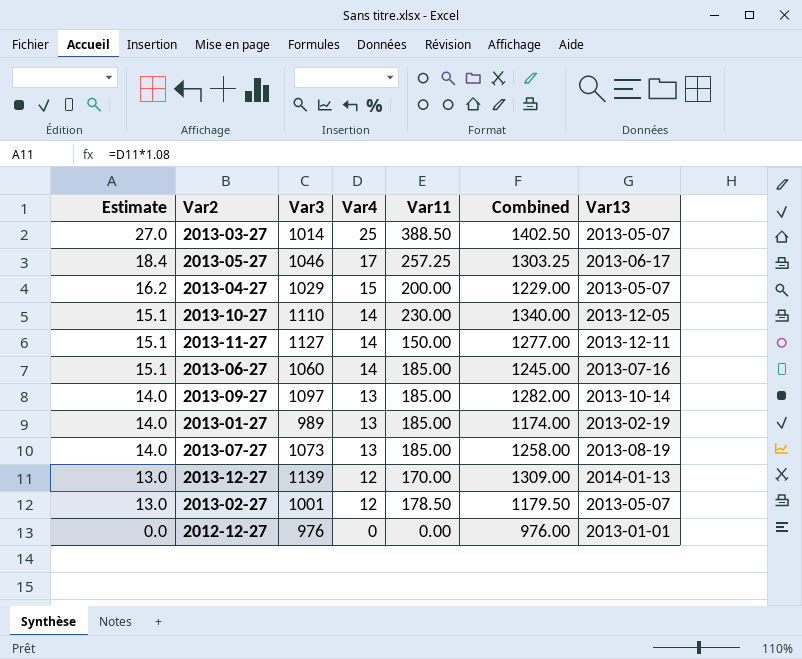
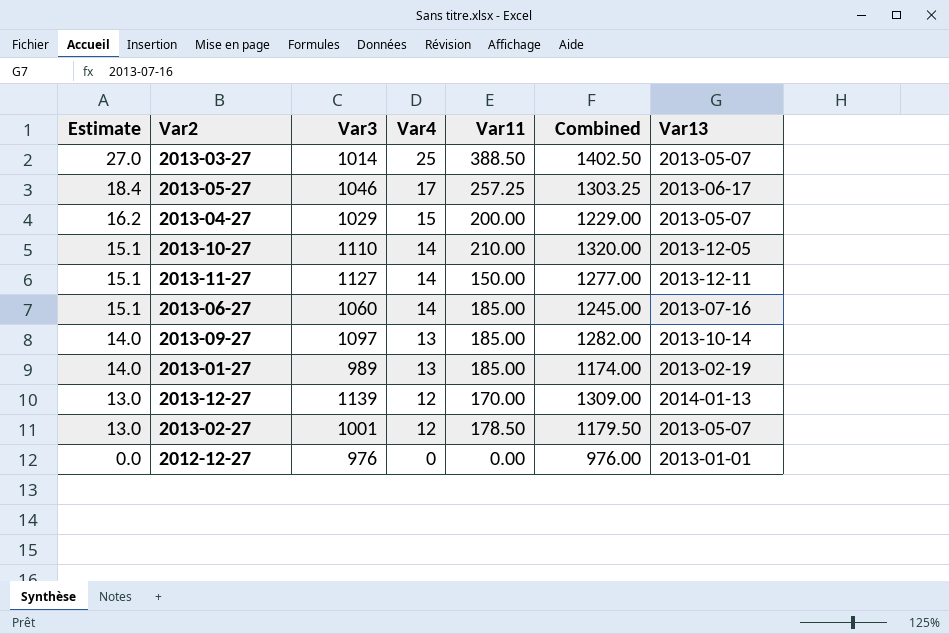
row 2013-07-27: 14.0 | 1073 | 13 | 185.00 | 1258.00 | 2013-08-19 -> none
2013-10-27 | Var11: 230.00 -> 210.00
2013-10-27 | Combined: 1340.00 -> 1320.00

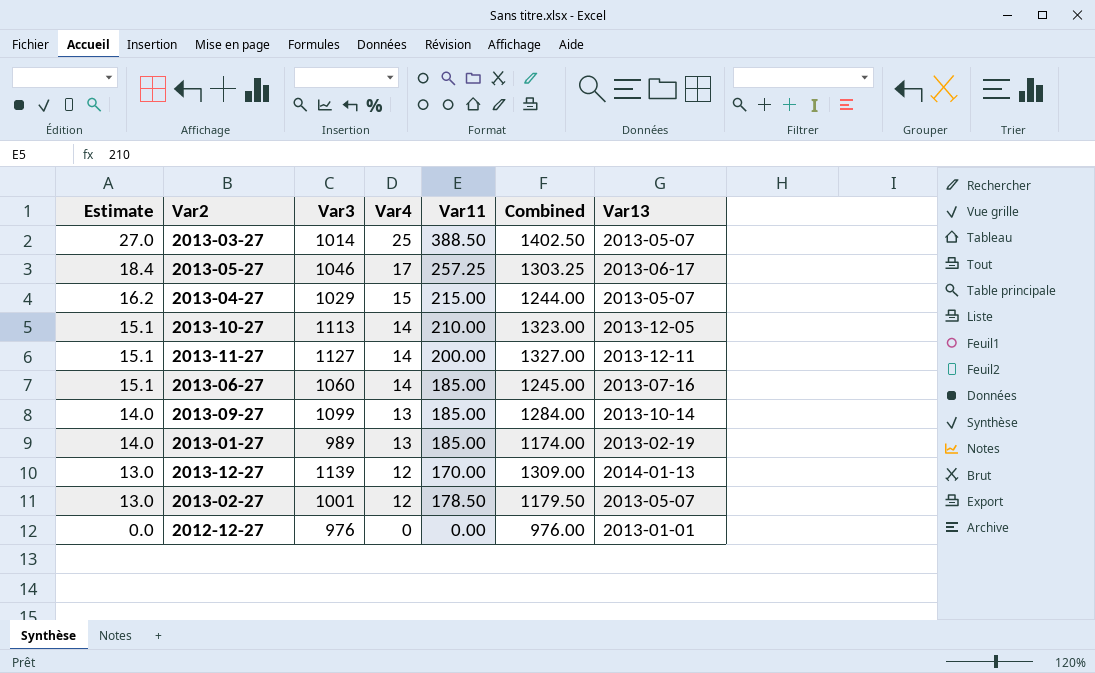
2013-04-27 | Var11: 200.00 -> 215.00
2013-04-27 | Combined: 1229.00 -> 1244.00
2013-10-27 | Var3: 1110 -> 1113
2013-10-27 | Combined: 1320.00 -> 1323.00
2013-11-27 | Var11: 150.00 -> 200.00
2013-11-27 | Combined: 1277.00 -> 1327.00
2013-09-27 | Var3: 1097 -> 1099
2013-09-27 | Combined: 1282.00 -> 1284.00

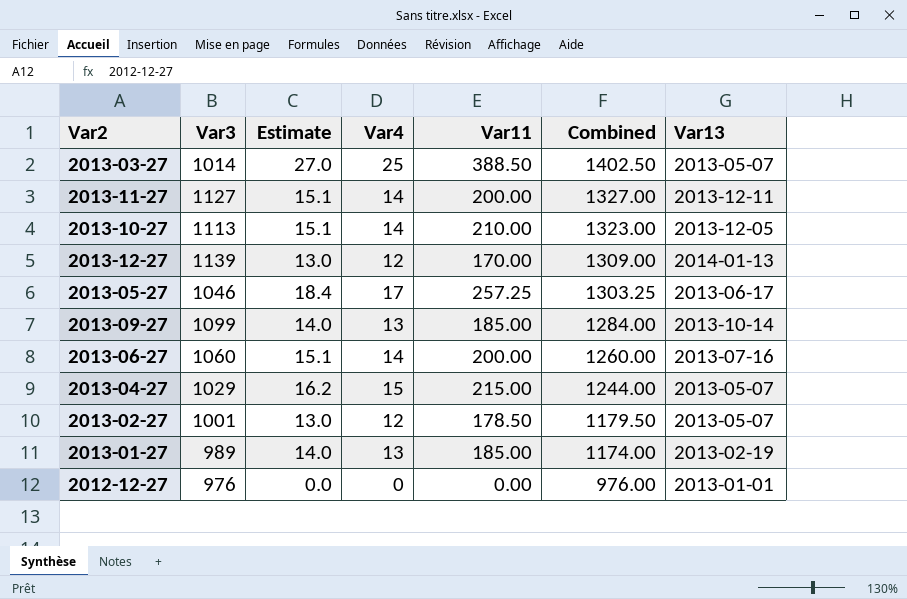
row order: Estimate descending -> Combined descending
column Estimate | position: 1 -> 3
2013-06-27 | Var11: 185.00 -> 200.00
2013-06-27 | Combined: 1245.00 -> 1260.00

